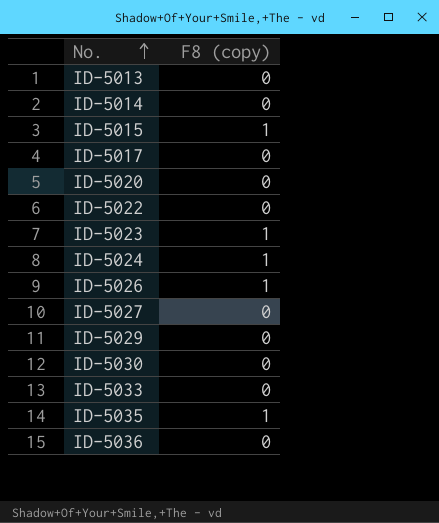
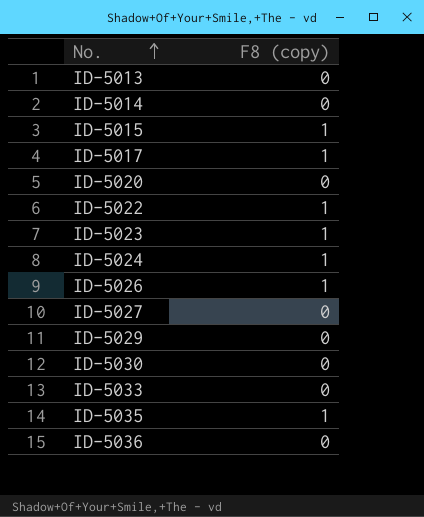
ID-5017 | F8 (copy): 0 -> 1
ID-5022 | F8 (copy): 0 -> 1

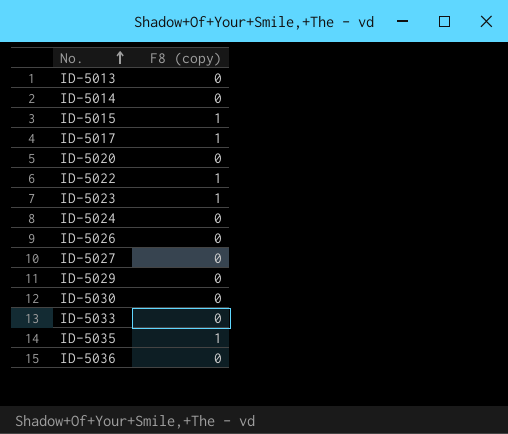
ID-5024 | F8 (copy): 1 -> 0
ID-5026 | F8 (copy): 1 -> 0

